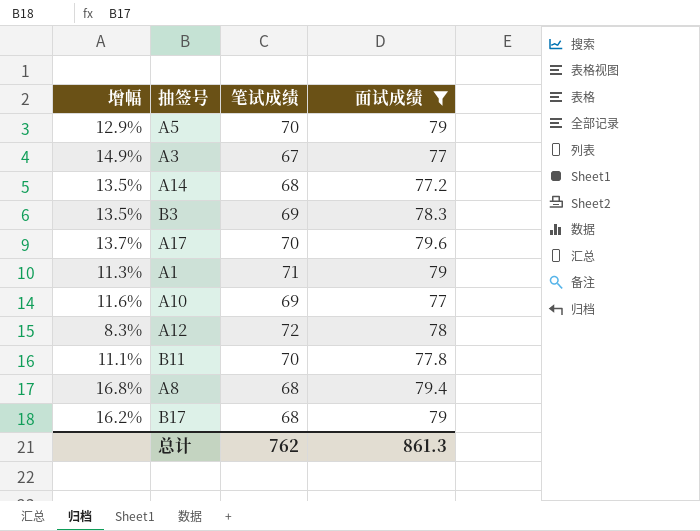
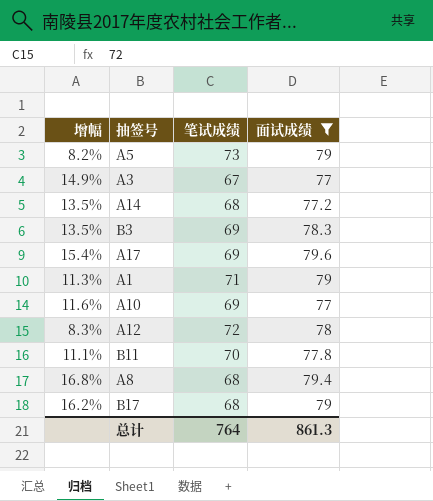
A5 | 增幅: 12.9% -> 8.2%
A5 | 笔试成绩: 70 -> 73
A17 | 增幅: 13.7% -> 15.4%
A17 | 笔试成绩: 70 -> 69
总计 | 笔试成绩: 762 -> 764

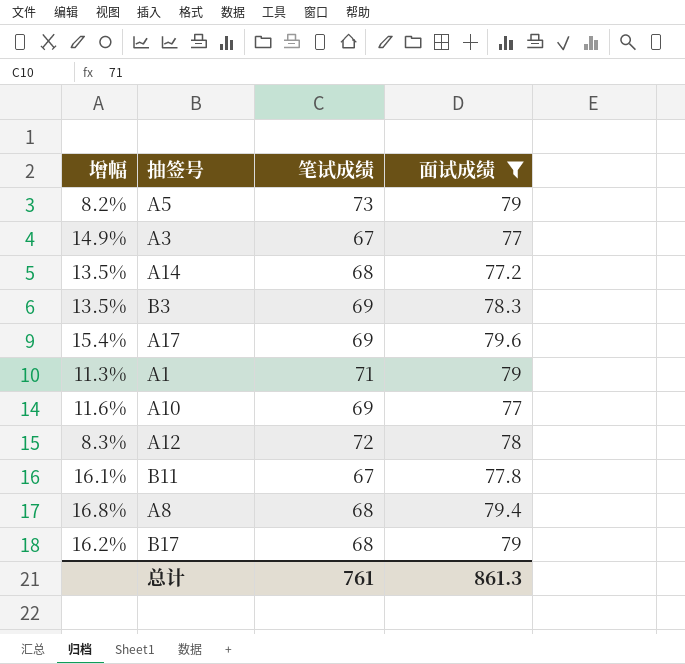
B11 | 增幅: 11.1% -> 16.1%
B11 | 笔试成绩: 70 -> 67
总计 | 笔试成绩: 764 -> 761

